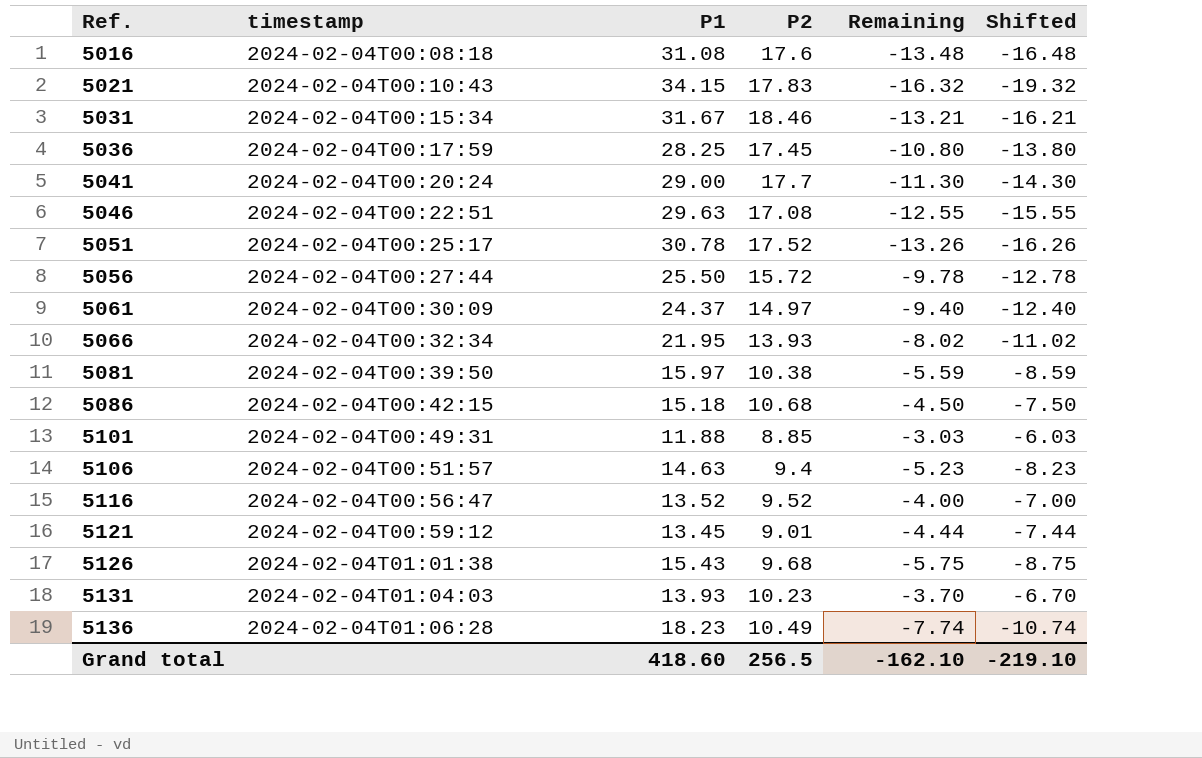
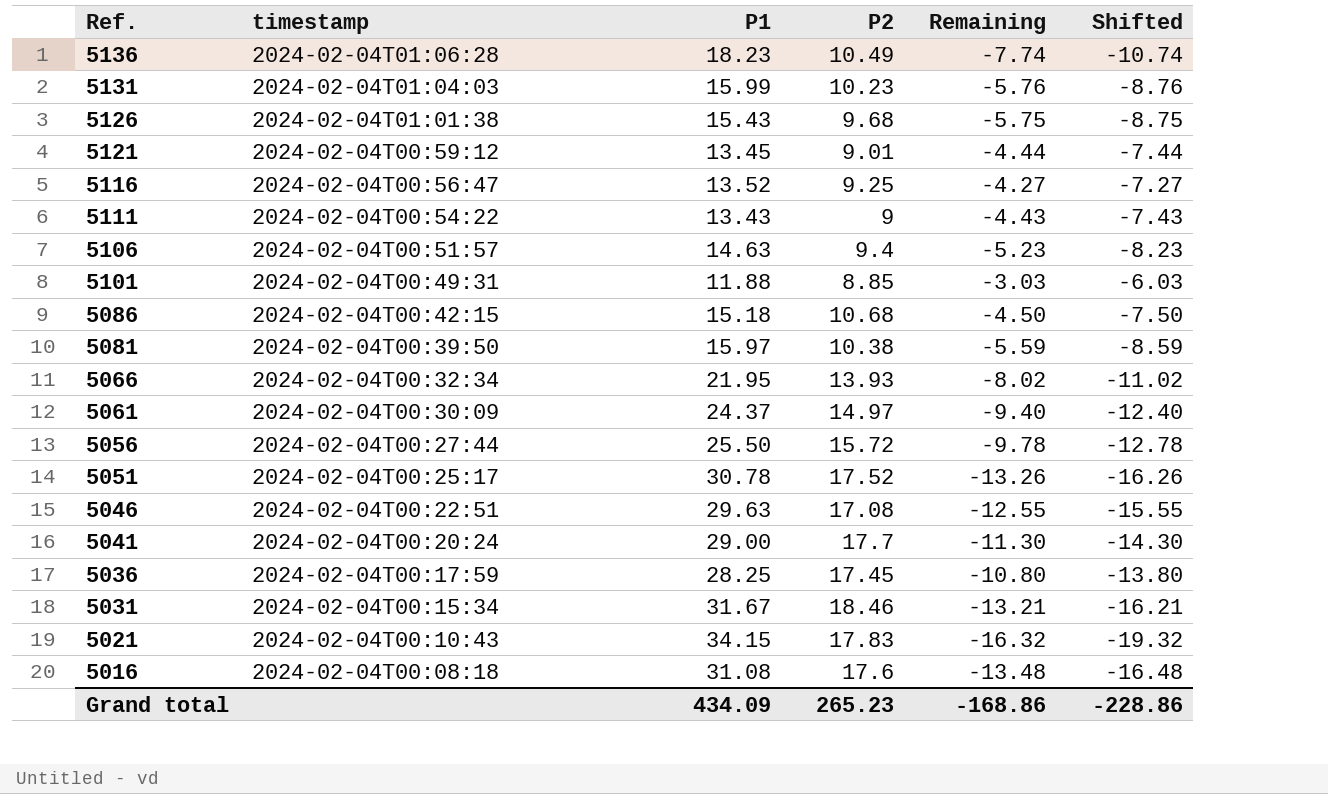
row order: Ref. ascending -> Ref. descending
5131 | P1: 13.93 -> 15.99
5131 | Remaining: -3.70 -> -5.76
5131 | Shifted: -6.70 -> -8.76
5116 | P2: 9.52 -> 9.25
5116 | Remaining: -4.00 -> -4.27
5116 | Shifted: -7.00 -> -7.27
row 5111: none -> 2024-02-04T00:54:22 | 13.43 | 9 | -4.43 | -7.43
Grand total | P1: 418.60 -> 434.09
Grand total | P2: 256.5 -> 265.23
Grand total | Remaining: -162.10 -> -168.86
Grand total | Shifted: -219.10 -> -228.86

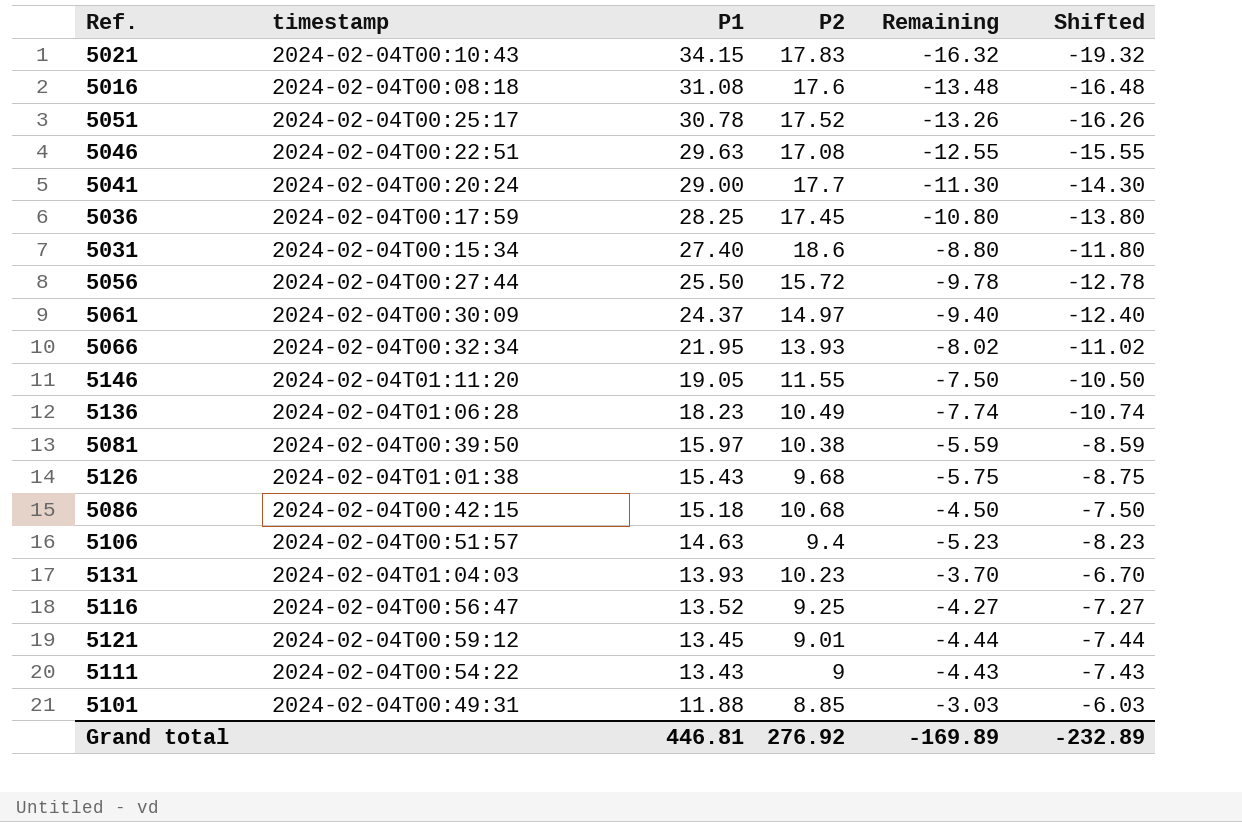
row order: Ref. descending -> P1 descending
5031 | P1: 31.67 -> 27.40
5031 | P2: 18.46 -> 18.6
5031 | Remaining: -13.21 -> -8.80
5031 | Shifted: -16.21 -> -11.80
row 5146: none -> 2024-02-04T01:11:20 | 19.05 | 11.55 | -7.50 | -10.50
5131 | P1: 15.99 -> 13.93
5131 | Remaining: -5.76 -> -3.70
5131 | Shifted: -8.76 -> -6.70
Grand total | P1: 434.09 -> 446.81
Grand total | P2: 265.23 -> 276.92
Grand total | Remaining: -168.86 -> -169.89
Grand total | Shifted: -228.86 -> -232.89

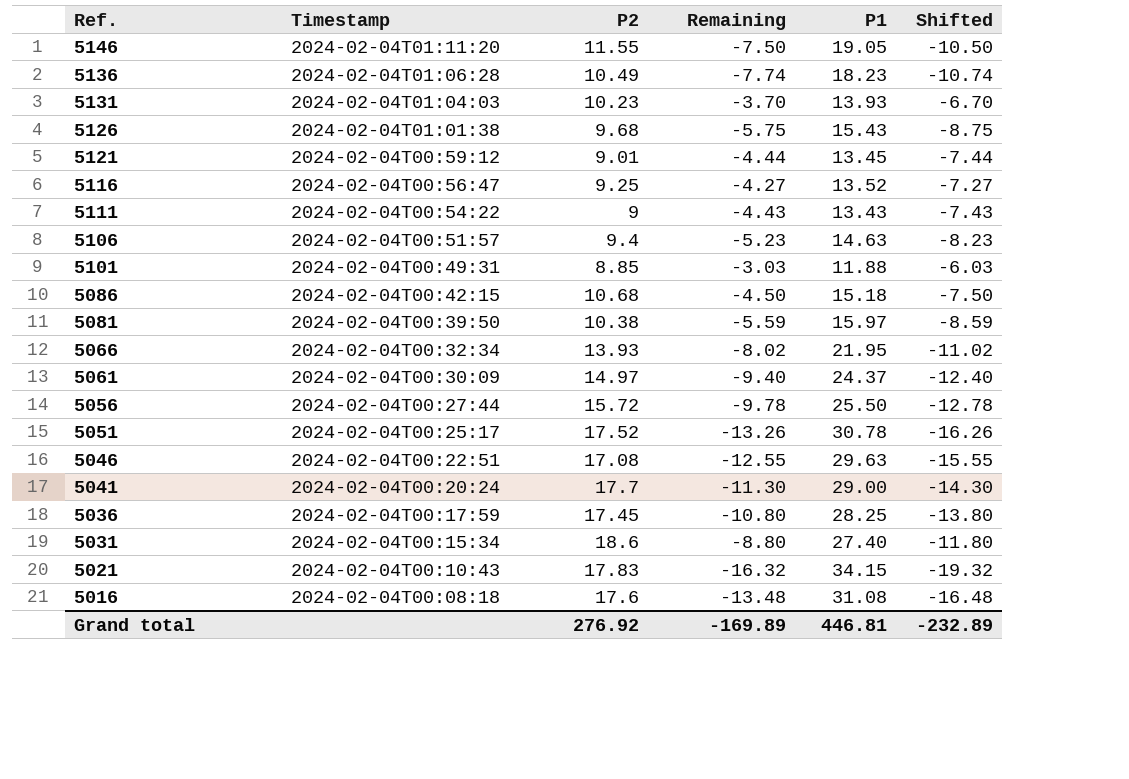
row order: P1 descending -> Ref. descending
column name: timestamp -> Timestamp
column P1 | position: 3 -> 5

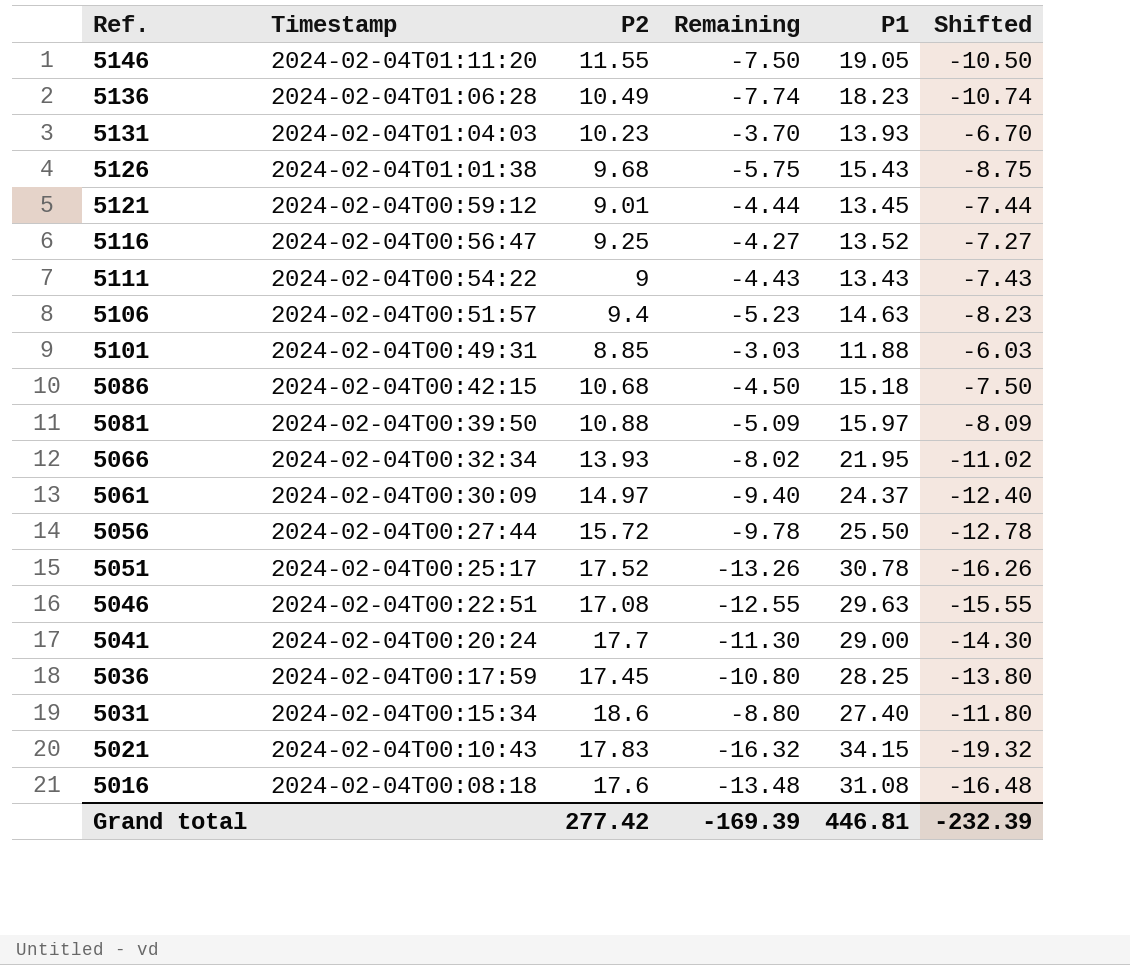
5081 | P2: 10.38 -> 10.88
5081 | Remaining: -5.59 -> -5.09
5081 | Shifted: -8.59 -> -8.09
Grand total | P2: 276.92 -> 277.42
Grand total | Remaining: -169.89 -> -169.39
Grand total | Shifted: -232.89 -> -232.39

